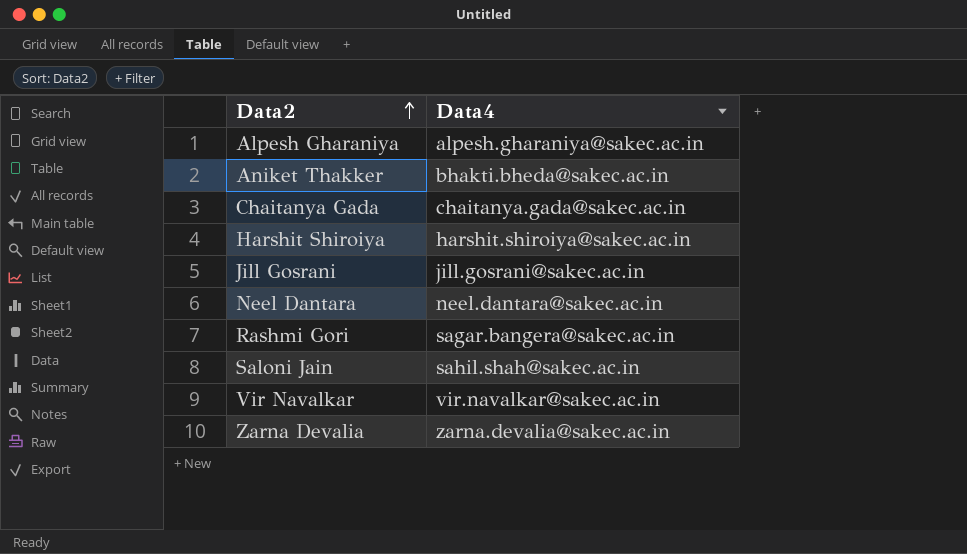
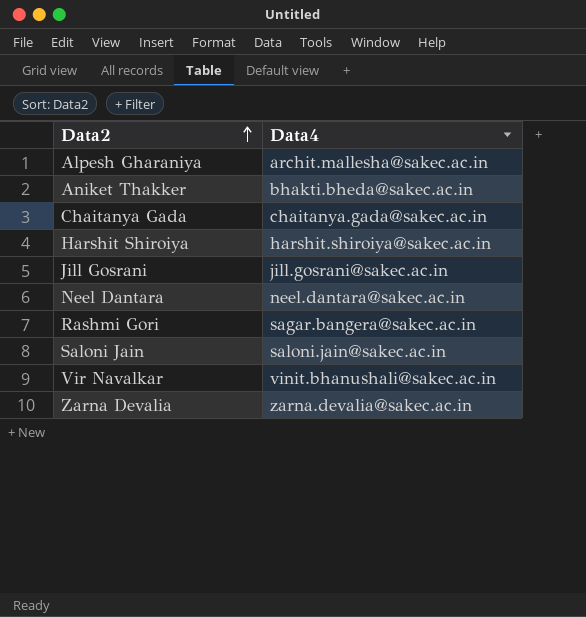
Alpesh Gharaniya | Data4: alpesh.gharaniya@sakec.ac.in -> archit.mallesha@sakec.ac.in
Saloni Jain | Data4: sahil.shah@sakec.ac.in -> saloni.jain@sakec.ac.in
Vir Navalkar | Data4: vir.navalkar@sakec.ac.in -> vinit.bhanushali@sakec.ac.in

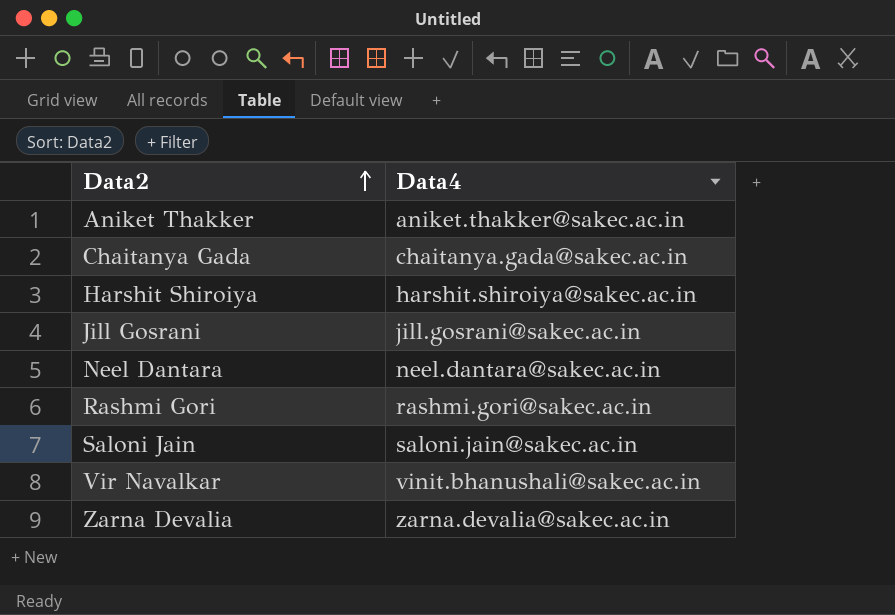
row Alpesh Gharaniya: archit.mallesha@sakec.ac.in -> none
Aniket Thakker | Data4: bhakti.bheda@sakec.ac.in -> aniket.thakker@sakec.ac.in
Rashmi Gori | Data4: sagar.bangera@sakec.ac.in -> rashmi.gori@sakec.ac.in

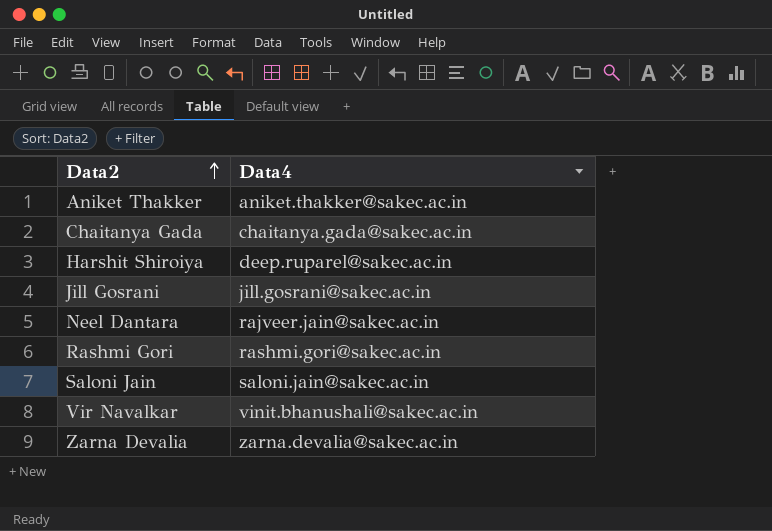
Harshit Shiroiya | Data4: harshit.shiroiya@sakec.ac.in -> deep.ruparel@sakec.ac.in
Neel Dantara | Data4: neel.dantara@sakec.ac.in -> rajveer.jain@sakec.ac.in

